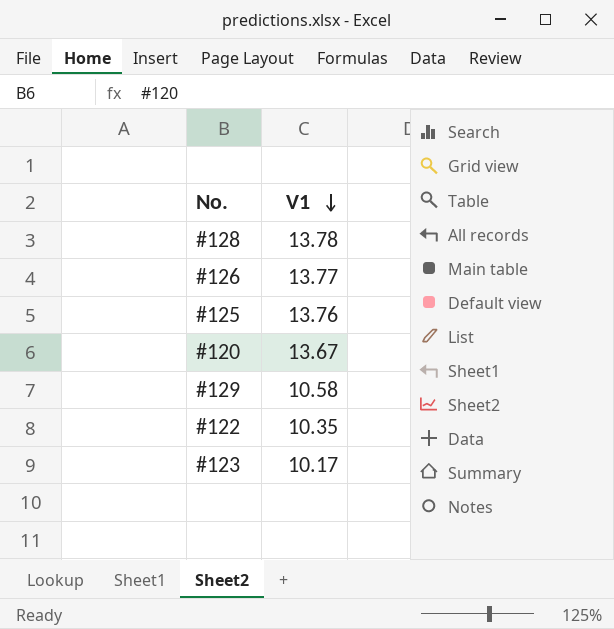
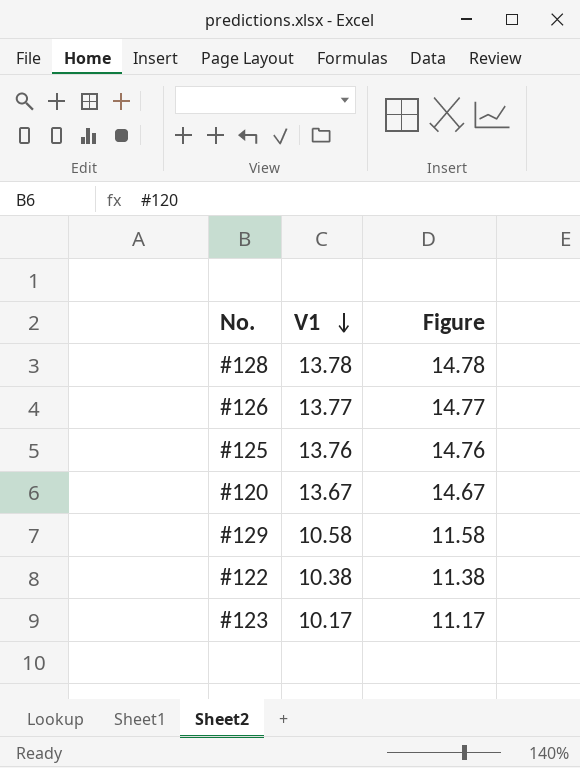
column Figure | formula: none -> [V1] + 1
#122 | V1: 10.35 -> 10.38

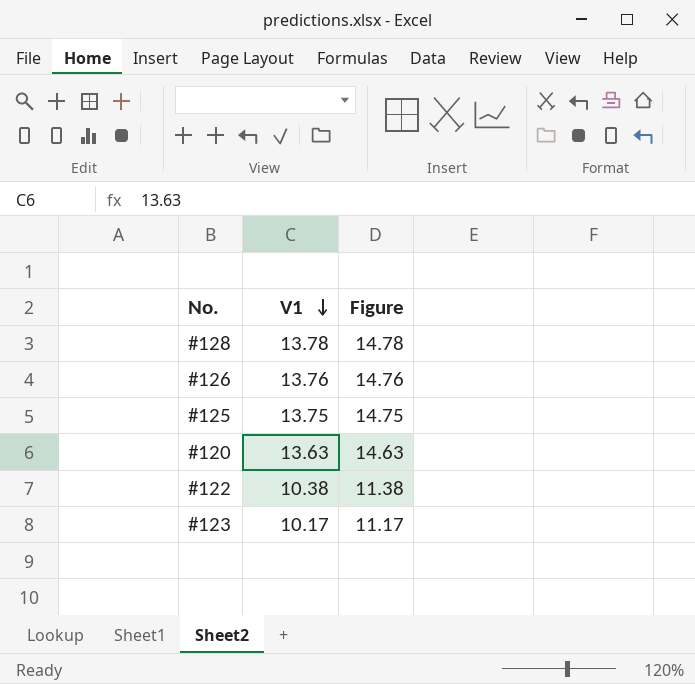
row #129: 10.58 | 11.58 -> none
#126 | V1: 13.77 -> 13.76
#126 | Figure: 14.77 -> 14.76
#125 | V1: 13.76 -> 13.75
#125 | Figure: 14.76 -> 14.75
#120 | V1: 13.67 -> 13.63
#120 | Figure: 14.67 -> 14.63

